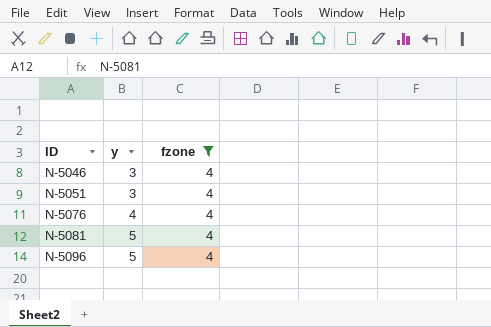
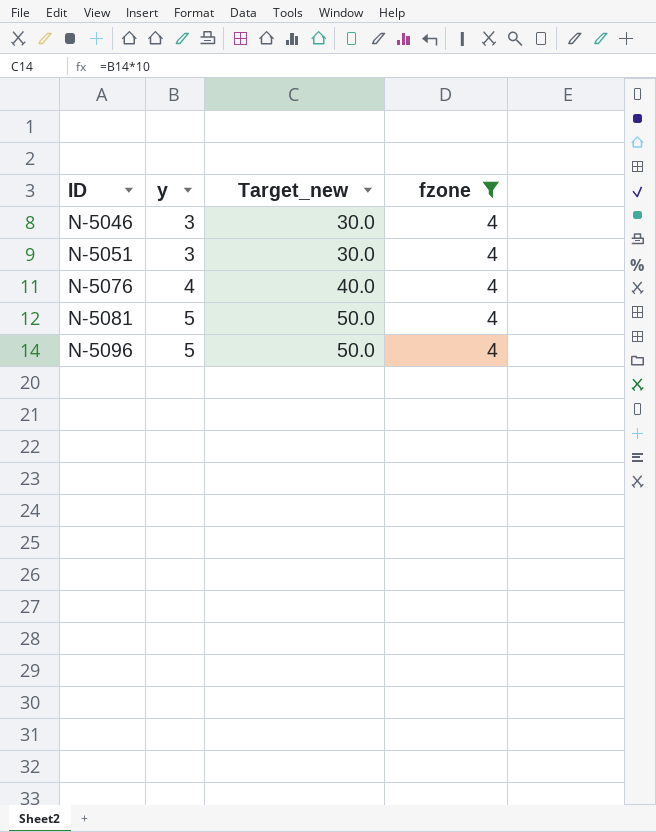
column Target_new | formula: none -> [y] * 10

